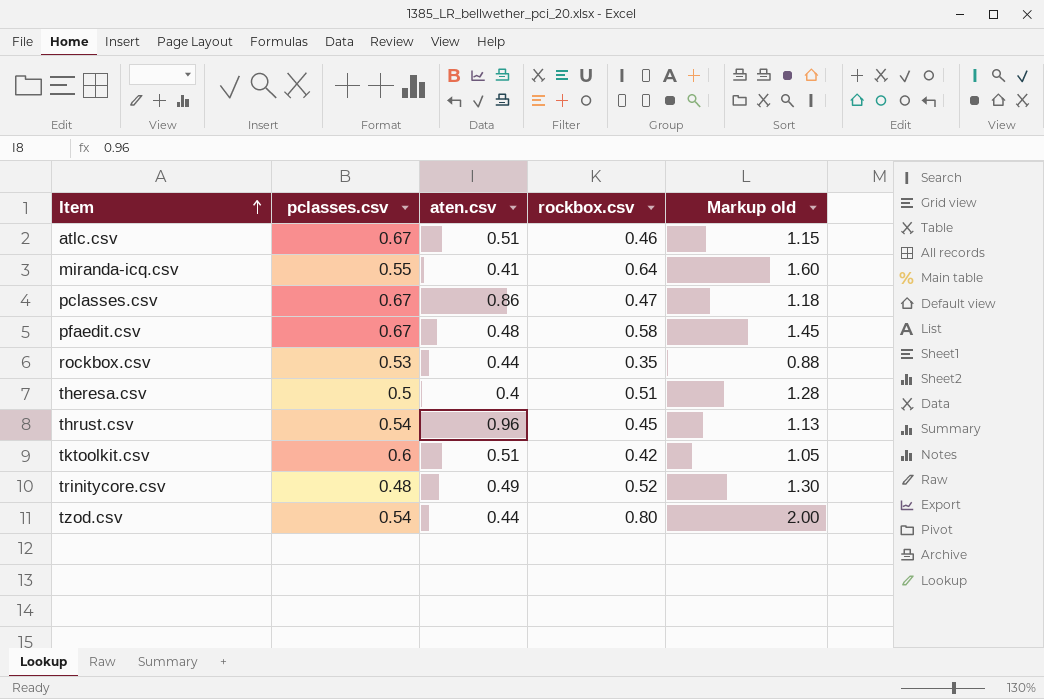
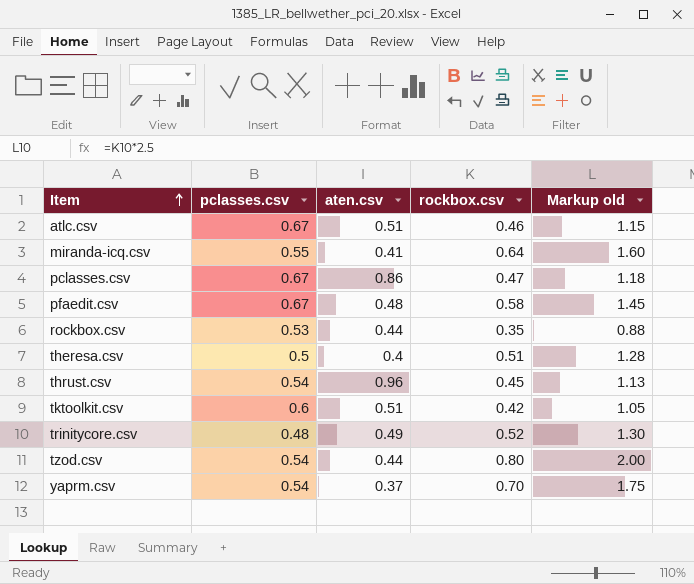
row yaprm.csv: none -> 0.54 | 0.37 | 0.70 | 1.75

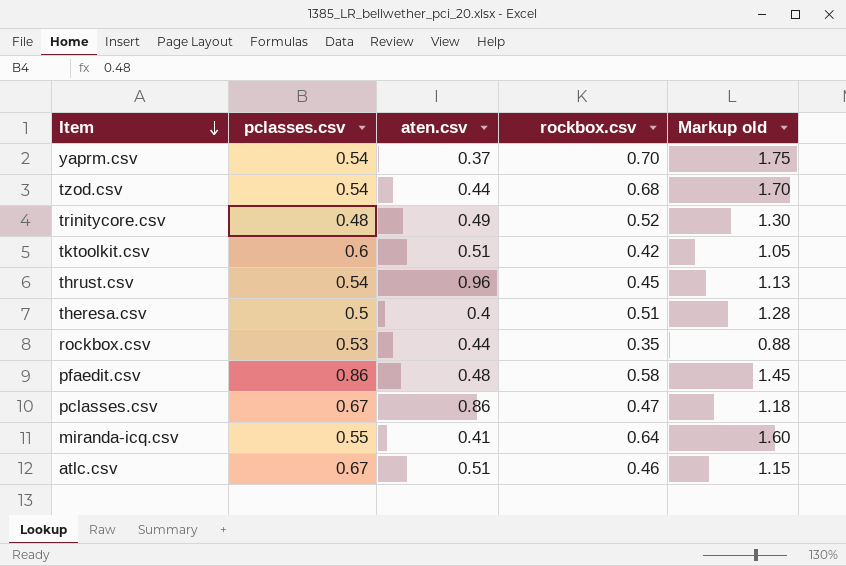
row order: Item ascending -> Item descending
tzod.csv | rockbox.csv: 0.80 -> 0.68
tzod.csv | Markup old: 2.00 -> 1.70
pfaedit.csv | pclasses.csv: 0.67 -> 0.86

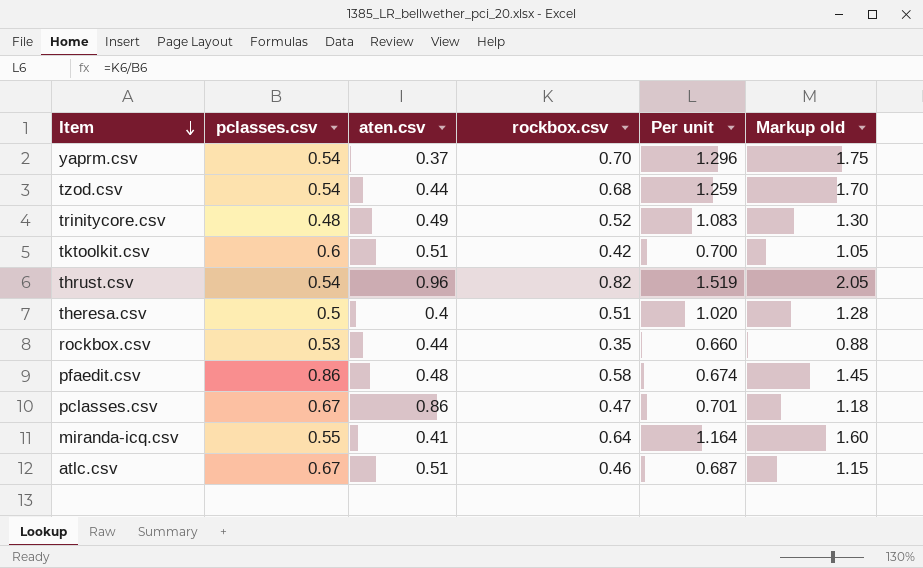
column Per unit | formula: none -> [rockbox.csv] / [pclasses.csv]
thrust.csv | rockbox.csv: 0.45 -> 0.82
thrust.csv | Markup old: 1.13 -> 2.05

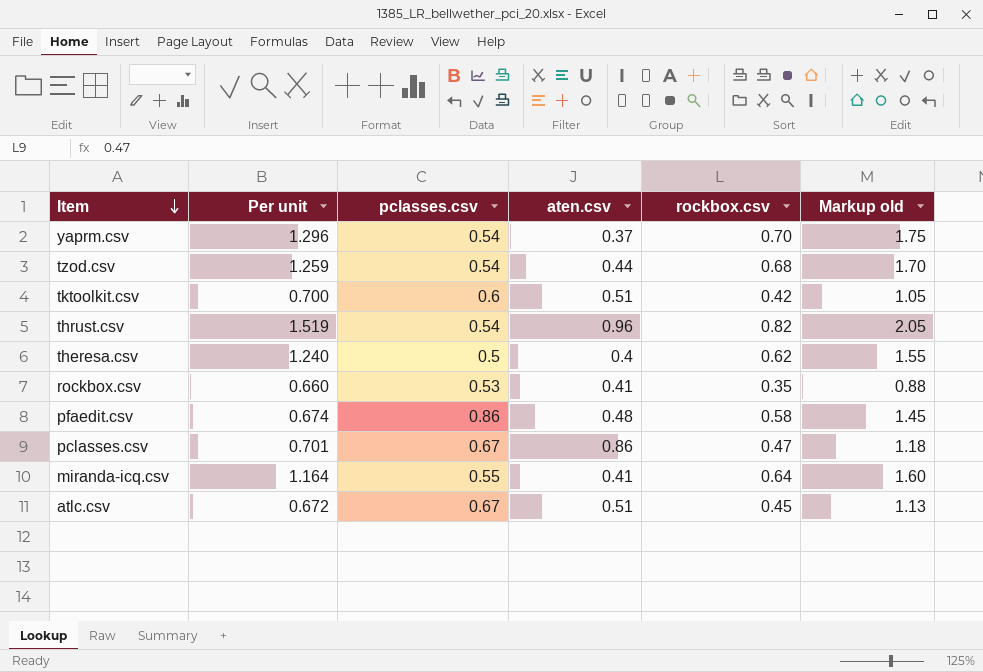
column Per unit | position: 5 -> 2
row trinitycore.csv: 0.48 | 0.49 | 0.52 | 1.083 | 1.30 -> none
theresa.csv | Per unit: 1.020 -> 1.240
theresa.csv | rockbox.csv: 0.51 -> 0.62
theresa.csv | Markup old: 1.28 -> 1.55
rockbox.csv | aten.csv: 0.44 -> 0.41
atlc.csv | Per unit: 0.687 -> 0.672
atlc.csv | rockbox.csv: 0.46 -> 0.45
atlc.csv | Markup old: 1.15 -> 1.13

